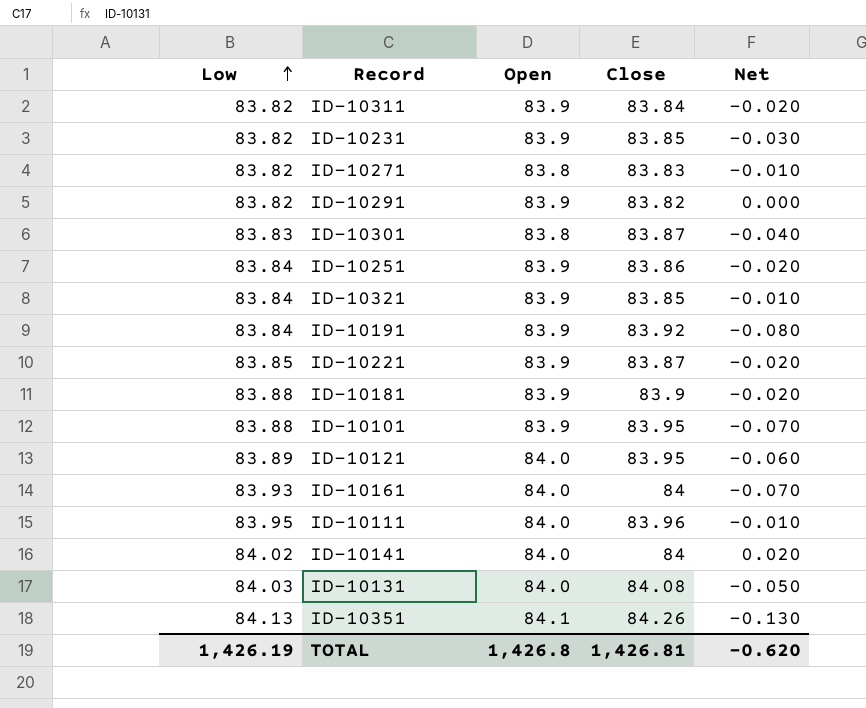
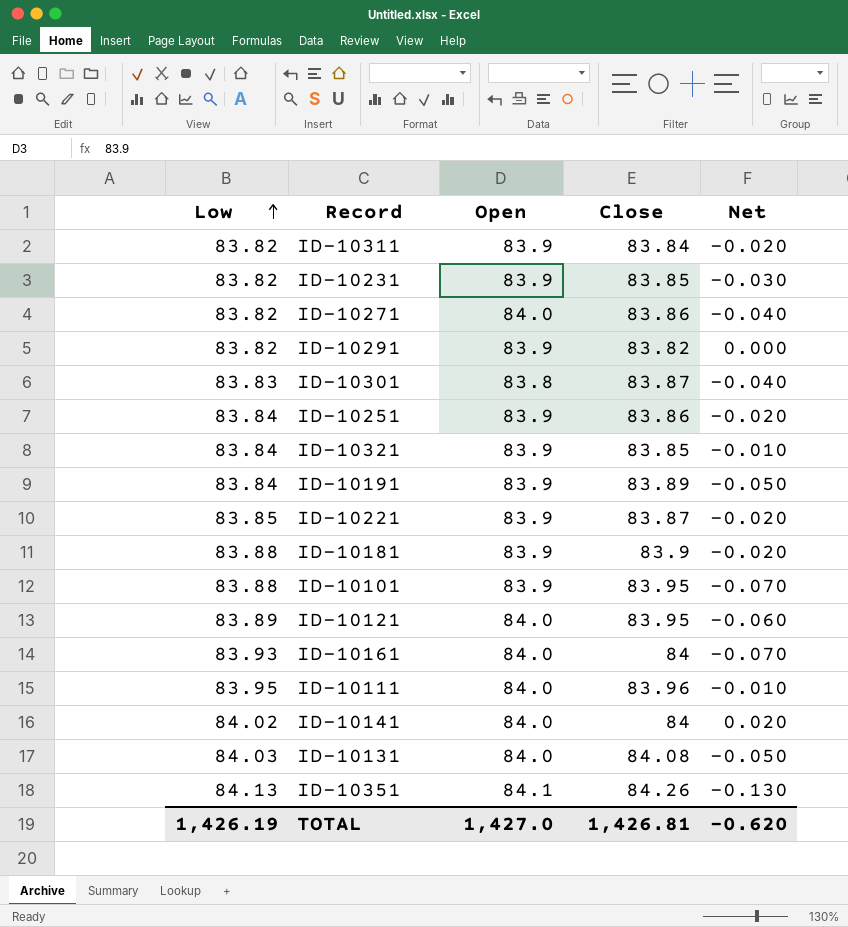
ID-10271 | Open: 83.8 -> 84.0
ID-10271 | Close: 83.83 -> 83.86
ID-10271 | Net: -0.010 -> -0.040
ID-10191 | Close: 83.92 -> 83.89
ID-10191 | Net: -0.080 -> -0.050
TOTAL | Open: 1,426.8 -> 1,427.0

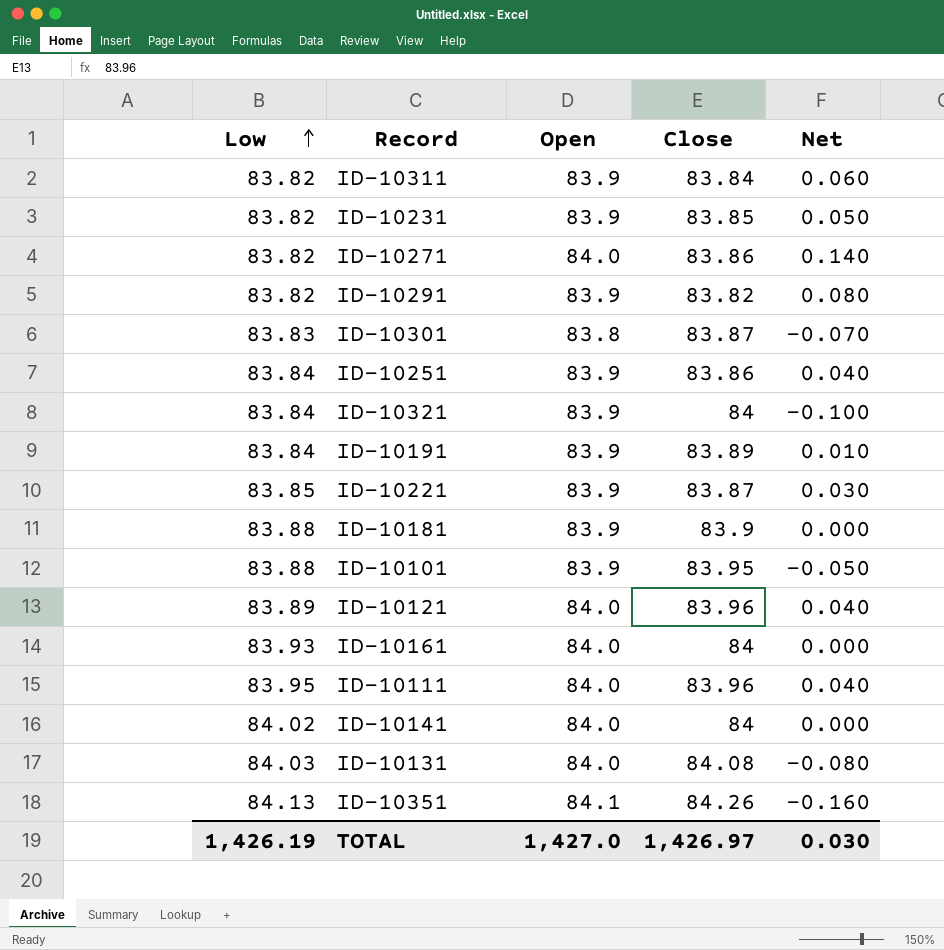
column Net | formula: [Low] - [Close] -> [Open] - [Close]
ID-10321 | Close: 83.85 -> 84
ID-10121 | Close: 83.95 -> 83.96
TOTAL | Close: 1,426.81 -> 1,426.97
TOTAL | Net: -0.620 -> 0.030

